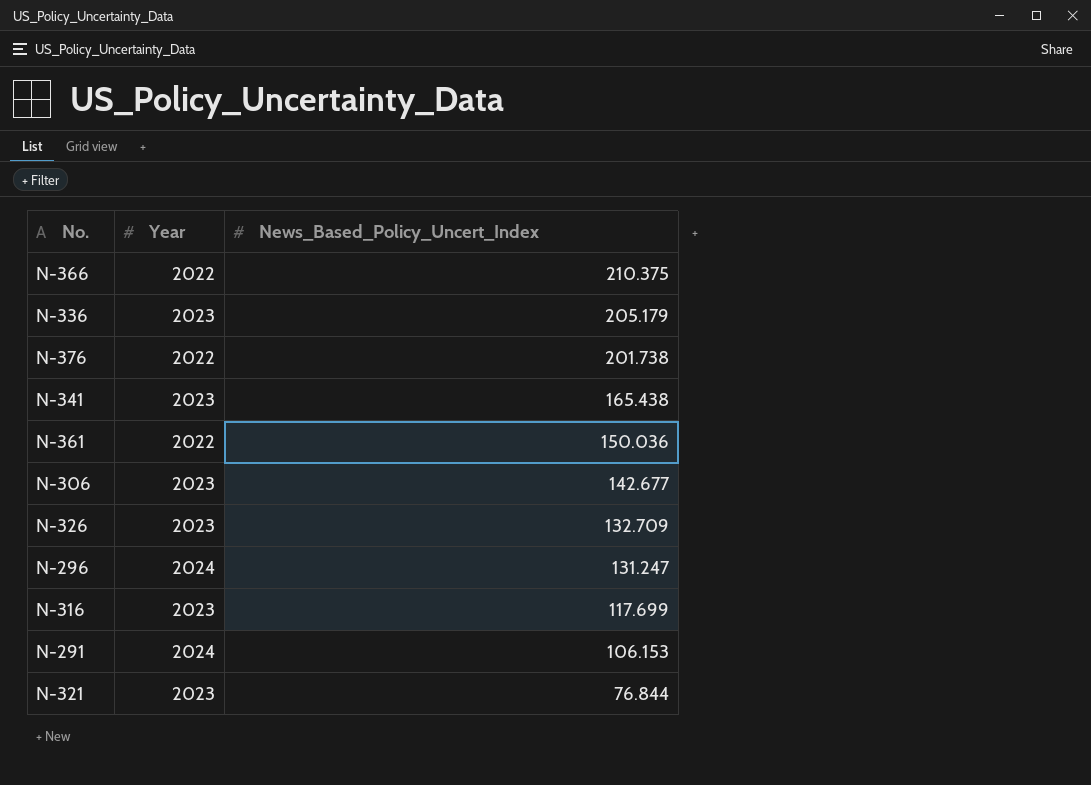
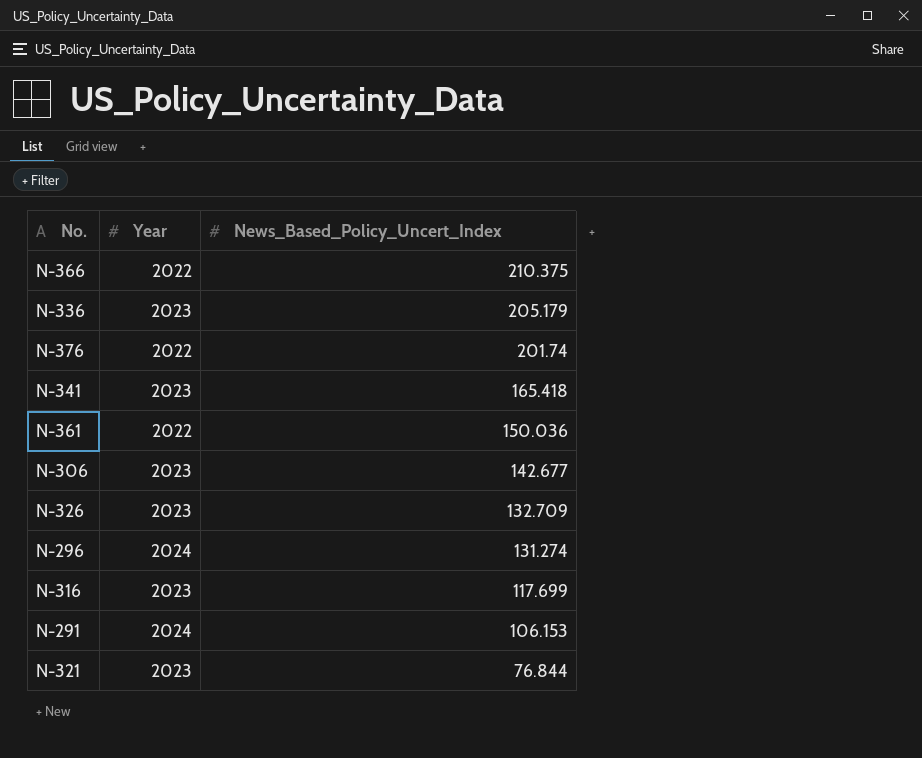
N-376 | News_Based_Policy_Uncert_Index: 201.738 -> 201.74
N-341 | News_Based_Policy_Uncert_Index: 165.438 -> 165.418
N-296 | News_Based_Policy_Uncert_Index: 131.247 -> 131.274

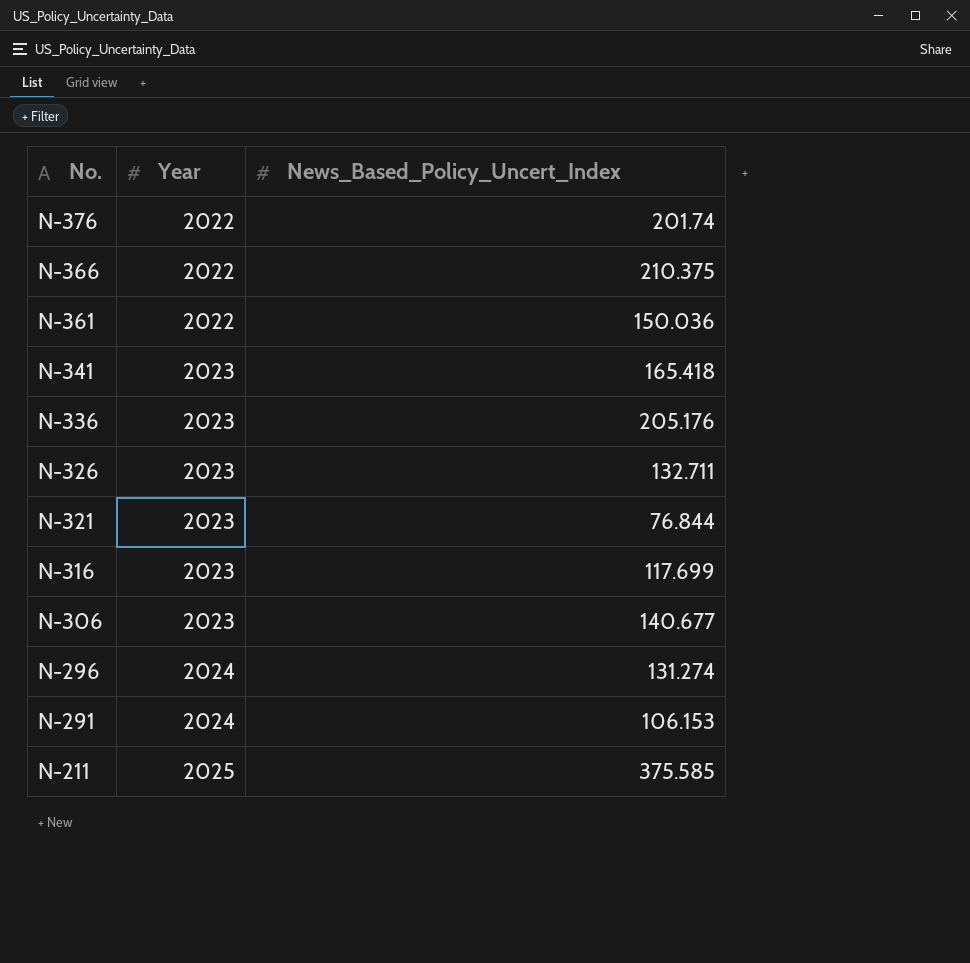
row order: News_Based_Policy_Uncert_Index descending -> No. descending
N-336 | News_Based_Policy_Uncert_Index: 205.179 -> 205.176
N-326 | News_Based_Policy_Uncert_Index: 132.709 -> 132.711
N-306 | News_Based_Policy_Uncert_Index: 142.677 -> 140.677
row N-211: none -> 2025 | 375.585

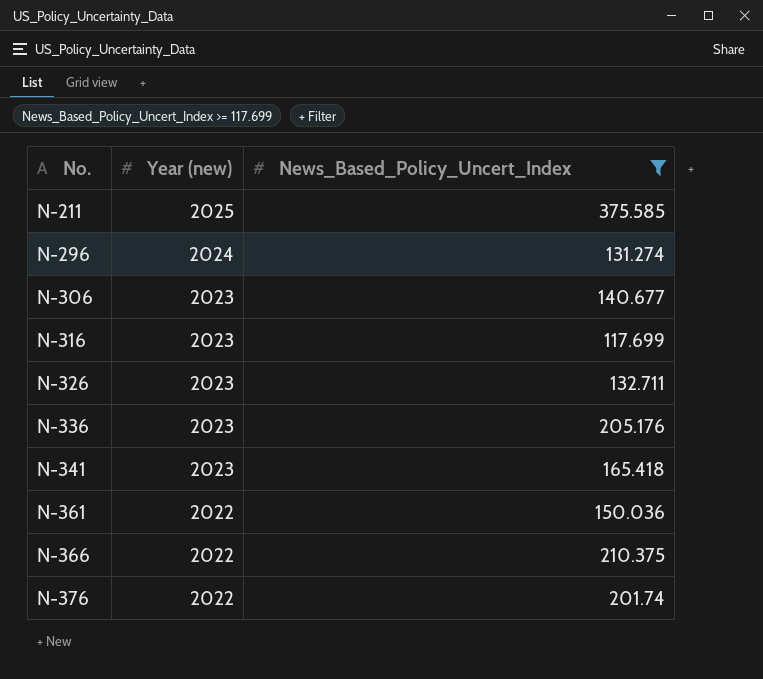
filter: none -> News_Based_Policy_Uncert_Index >= 117.699
row order: No. descending -> No. ascending
column name: Year -> Year (new)

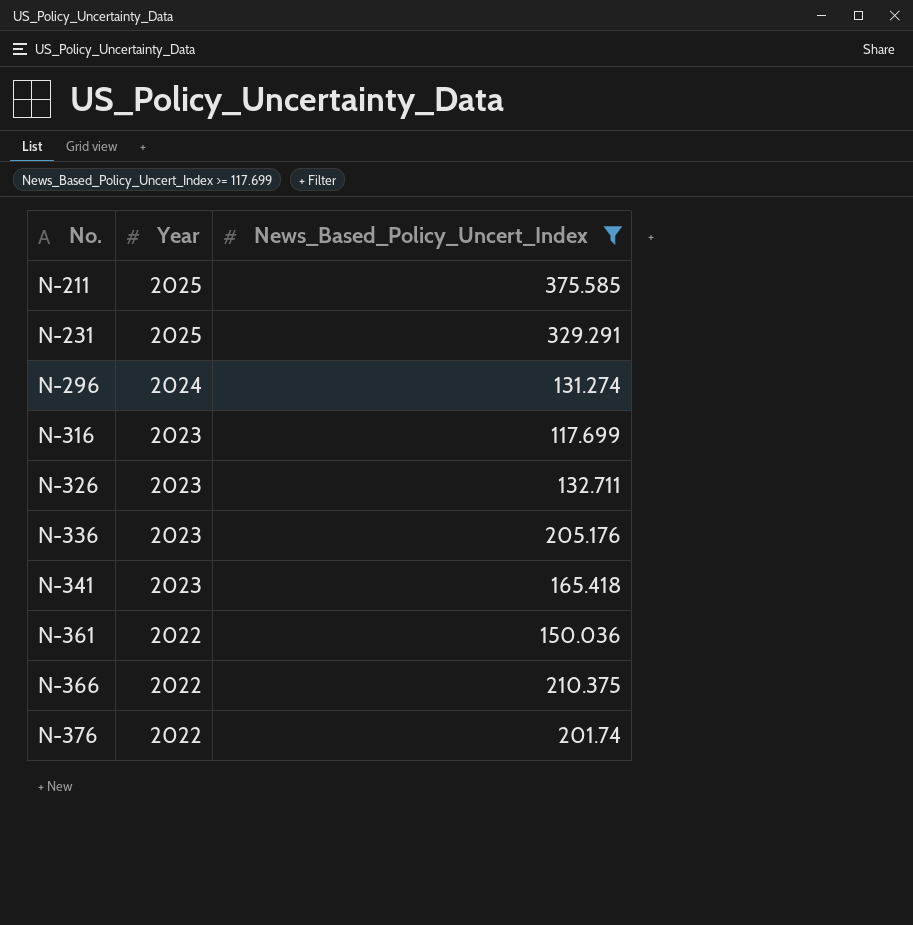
column name: Year (new) -> Year
row N-306: 2023 | 140.677 -> none
row N-231: none -> 2025 | 329.291

